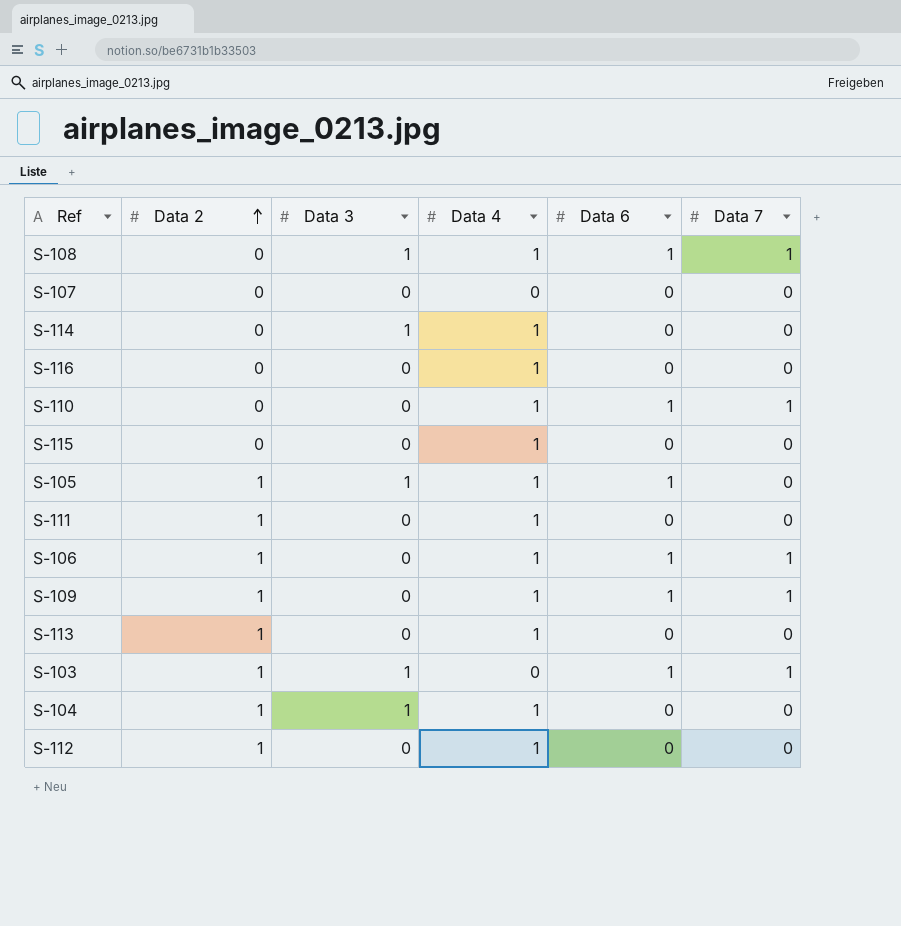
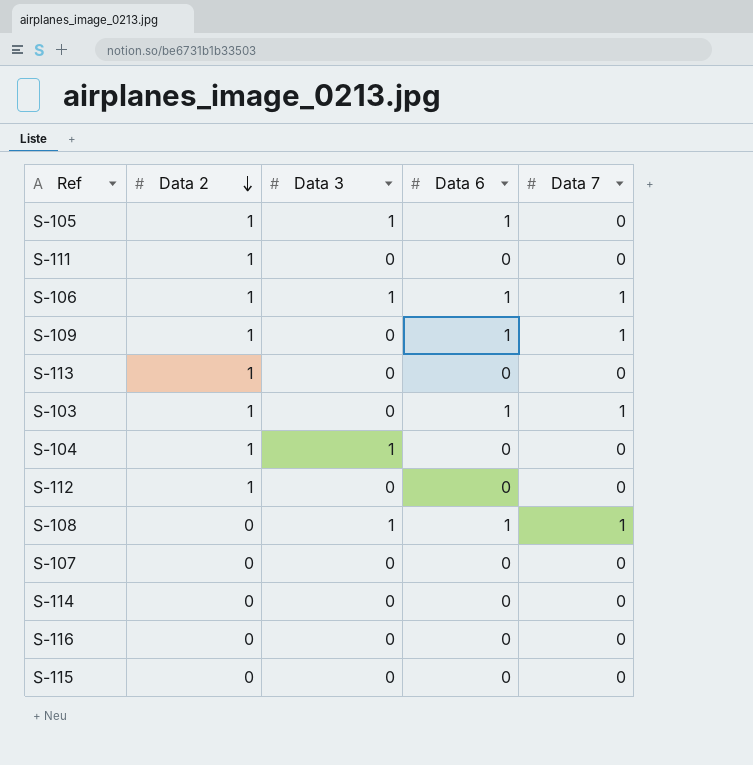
row order: Data 2 ascending -> Data 2 descending
column Data 4 | position: 4 -> none
row S-110: 0 | 0 | 1 | 1 | 1 -> none
S-106 | Data 3: 0 -> 1
S-103 | Data 3: 1 -> 0
S-114 | Data 3: 1 -> 0

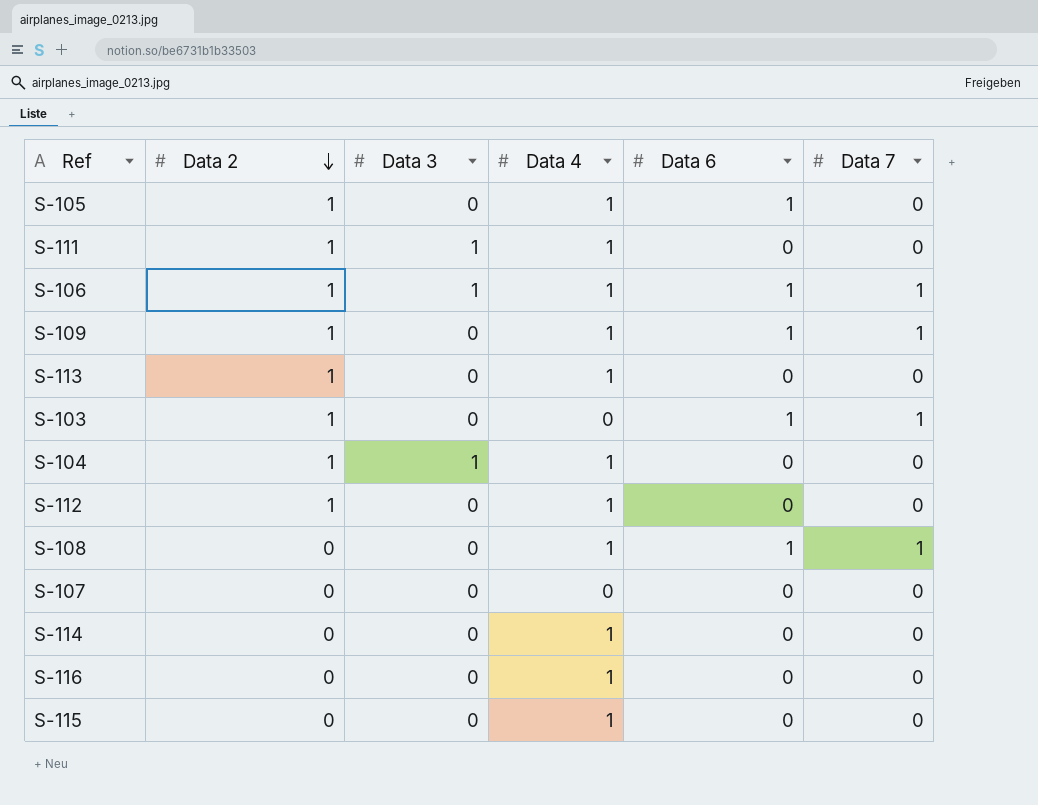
column Data 4 | position: none -> 4
S-105 | Data 3: 1 -> 0
S-111 | Data 3: 0 -> 1
S-108 | Data 3: 1 -> 0

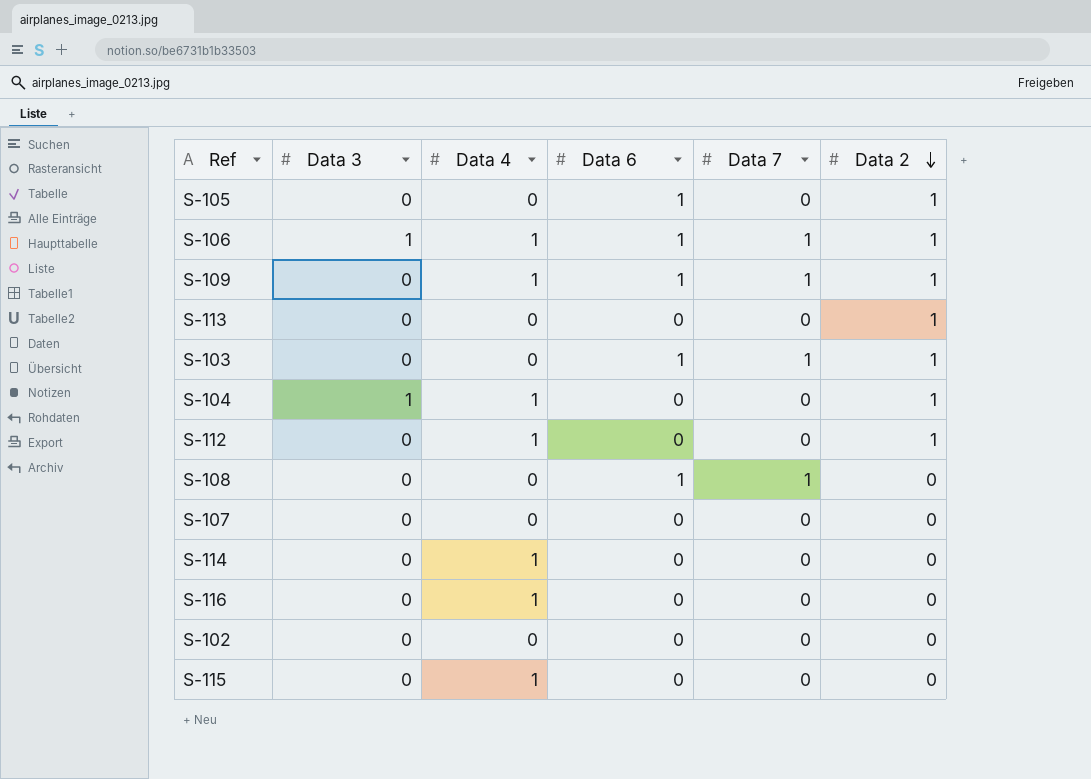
column Data 2 | position: 2 -> 6
row S-111: 1 | 1 | 1 | 0 | 0 -> none
S-105 | Data 4: 1 -> 0
S-113 | Data 4: 1 -> 0
S-108 | Data 4: 1 -> 0
row S-102: none -> 0 | 0 | 0 | 0 | 0

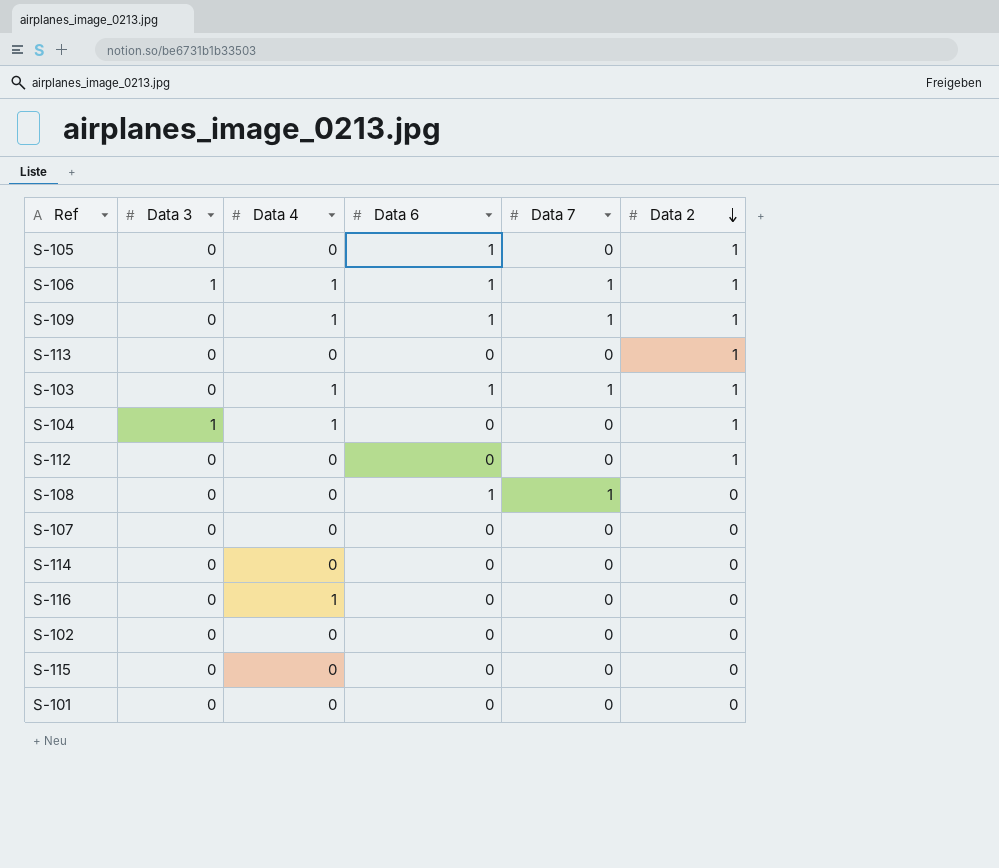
S-103 | Data 4: 0 -> 1
S-112 | Data 4: 1 -> 0
S-114 | Data 4: 1 -> 0
S-115 | Data 4: 1 -> 0
row S-101: none -> 0 | 0 | 0 | 0 | 0

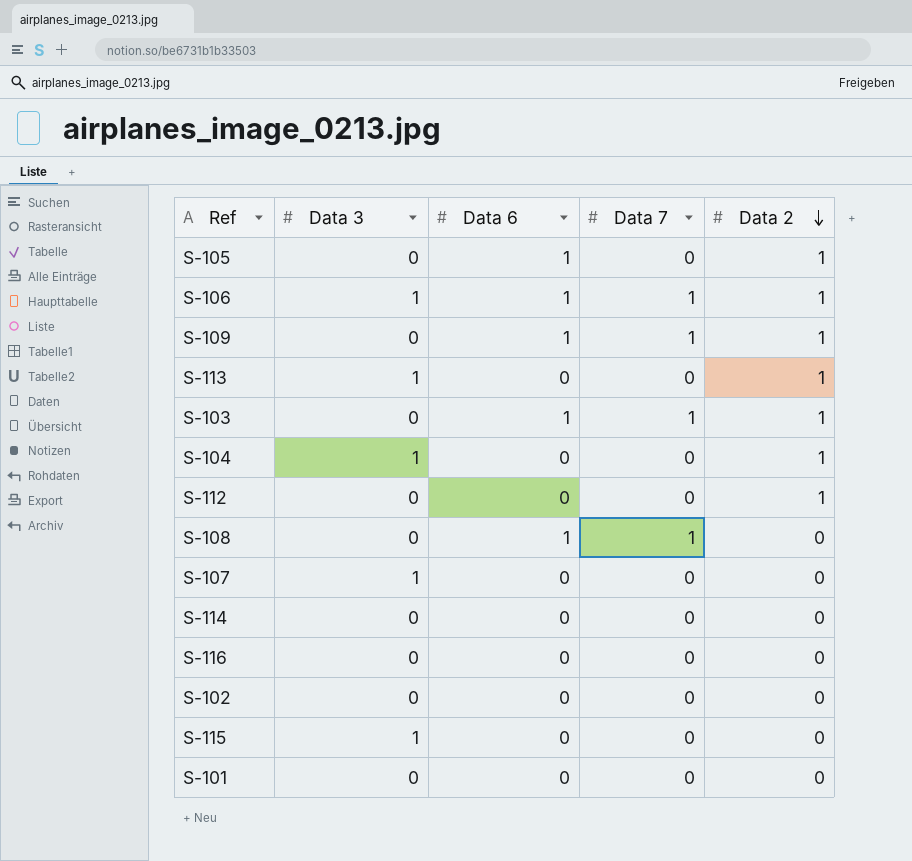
column Data 4 | position: 3 -> none
S-113 | Data 3: 0 -> 1
S-107 | Data 3: 0 -> 1
S-115 | Data 3: 0 -> 1

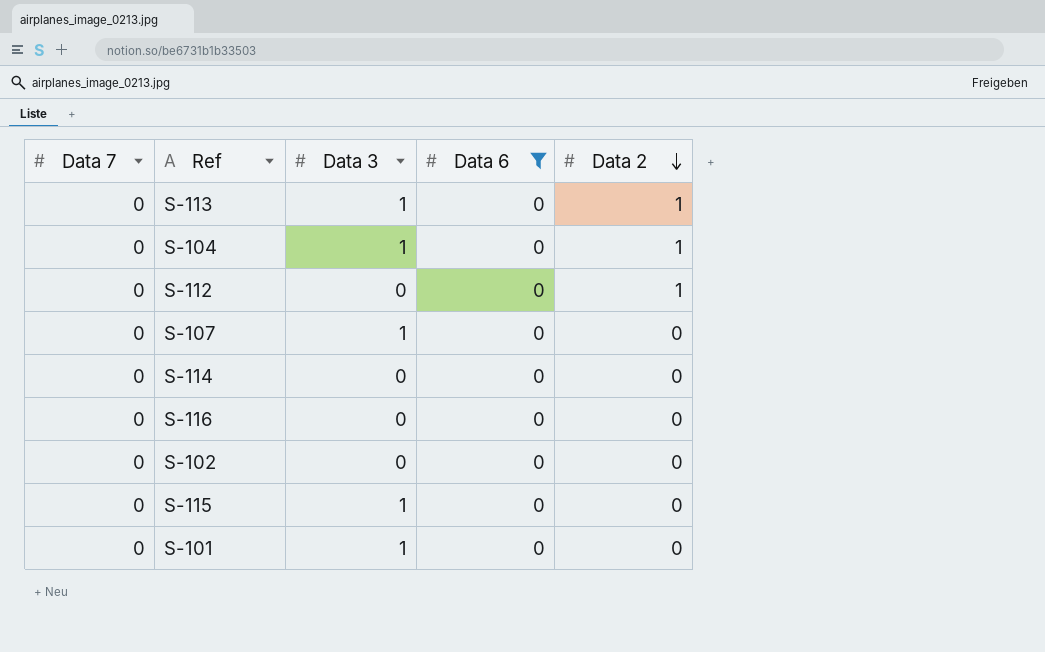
filter: none -> Data 6 = 0
column Data 7 | position: 4 -> 1
S-101 | Data 3: 0 -> 1

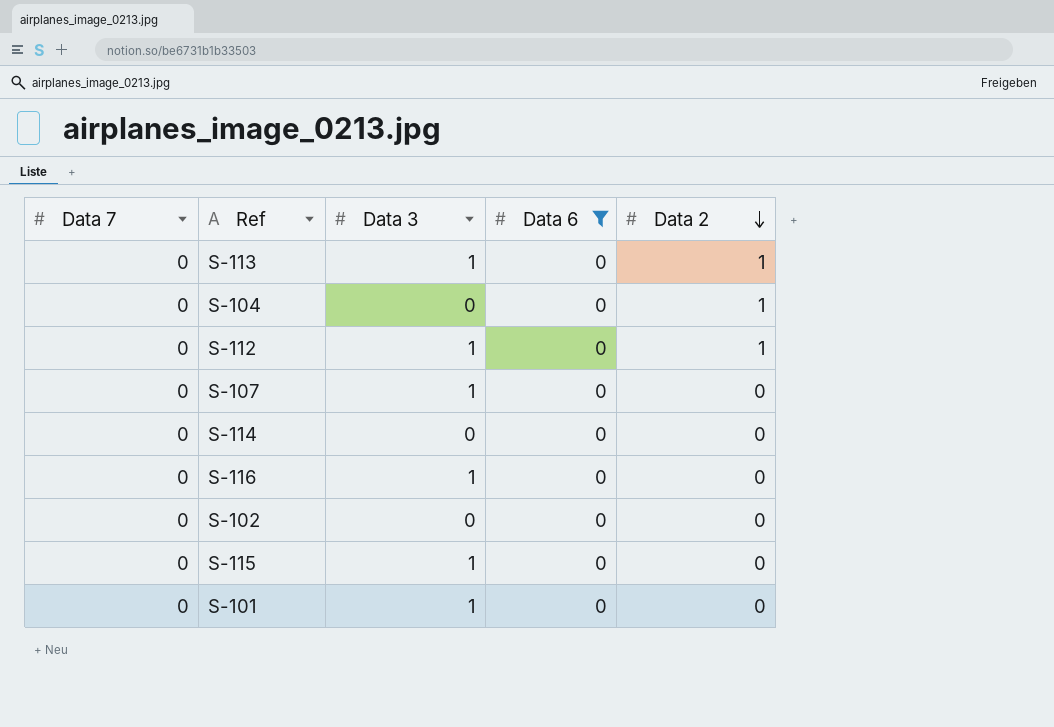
S-104 | Data 3: 1 -> 0
S-112 | Data 3: 0 -> 1
S-116 | Data 3: 0 -> 1

